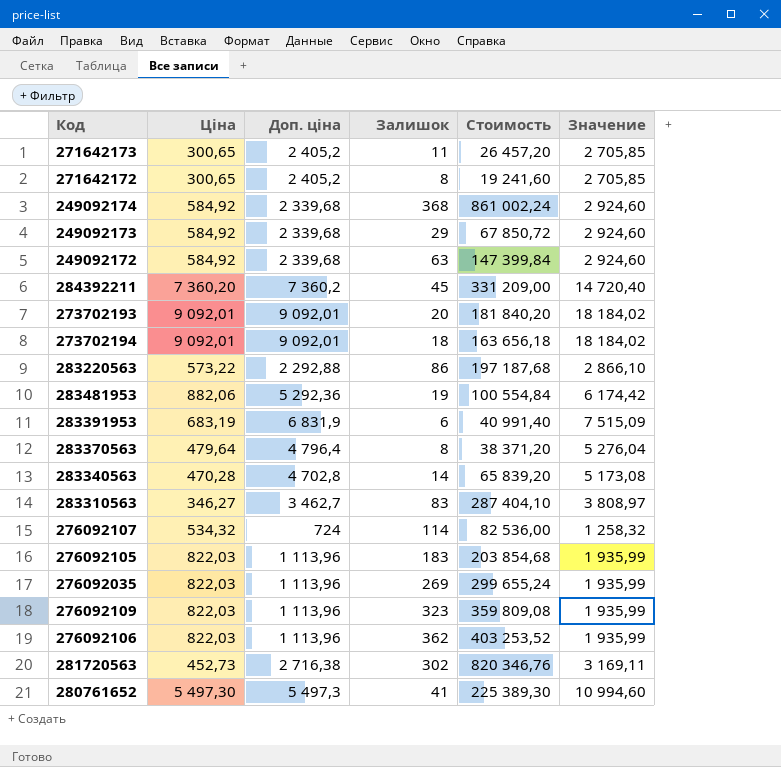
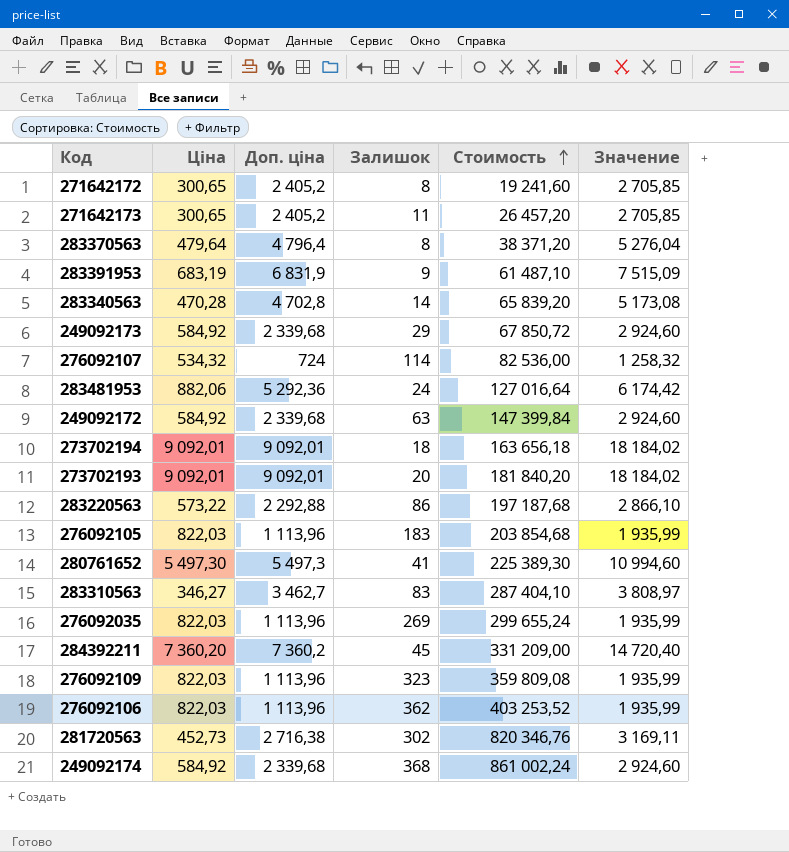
row order: none -> Стоимость ascending
283391953 | Залишок: 6 -> 9
283391953 | Стоимость: 40 991,40 -> 61 487,10
283481953 | Залишок: 19 -> 24
283481953 | Стоимость: 100 554,84 -> 127 016,64

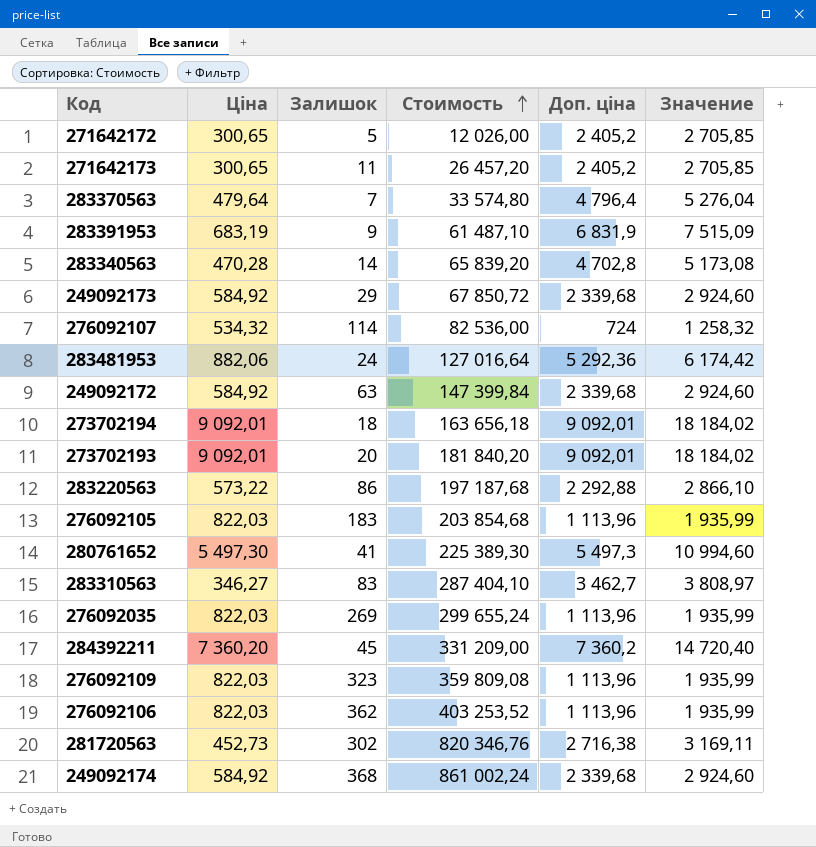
column Доп. ціна | position: 3 -> 5
271642172 | Залишок: 8 -> 5
271642172 | Стоимость: 19 241,60 -> 12 026,00
283370563 | Залишок: 8 -> 7
283370563 | Стоимость: 38 371,20 -> 33 574,80

